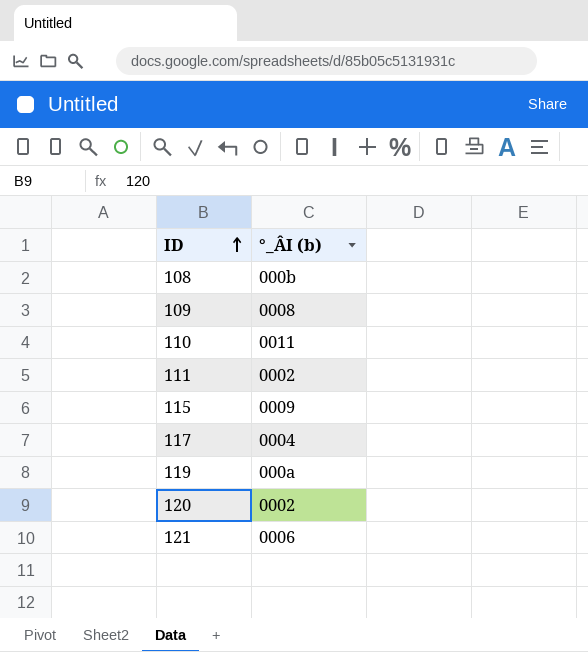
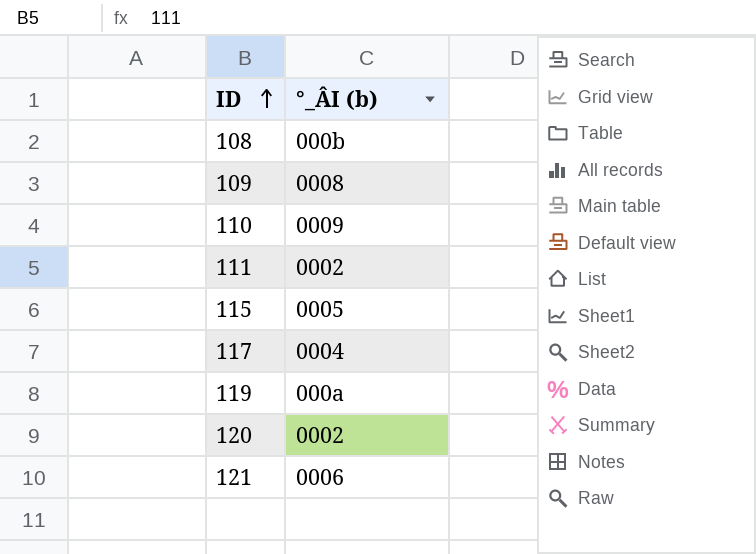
110 | °_ÂI (b): 0011 -> 0009
115 | °_ÂI (b): 0009 -> 0005

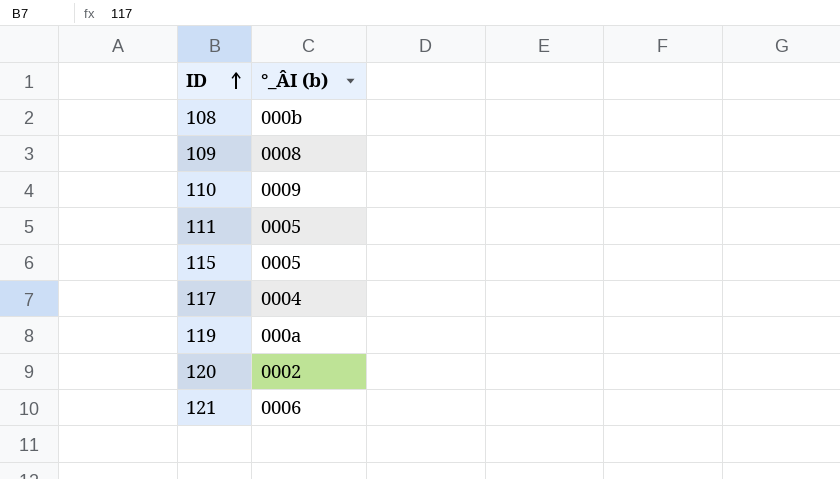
111 | °_ÂI (b): 0002 -> 0005

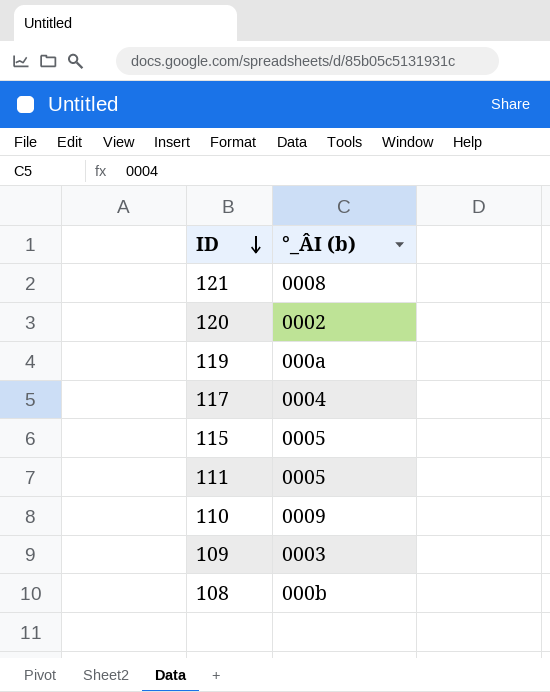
row order: ID ascending -> ID descending
121 | °_ÂI (b): 0006 -> 0008
109 | °_ÂI (b): 0008 -> 0003

